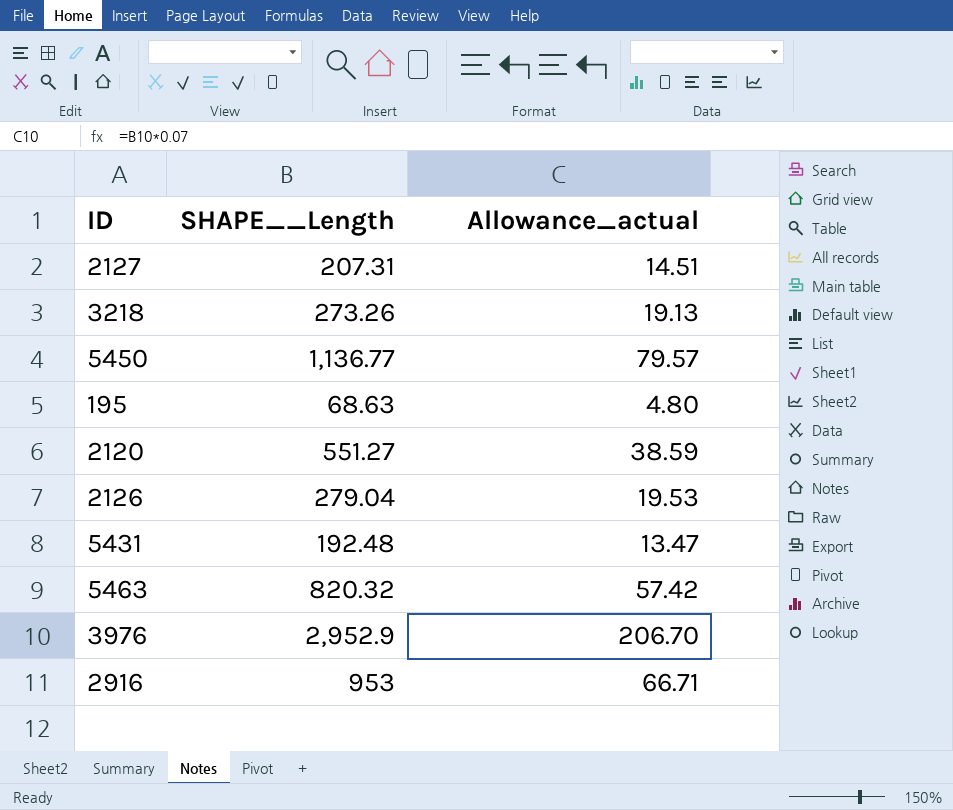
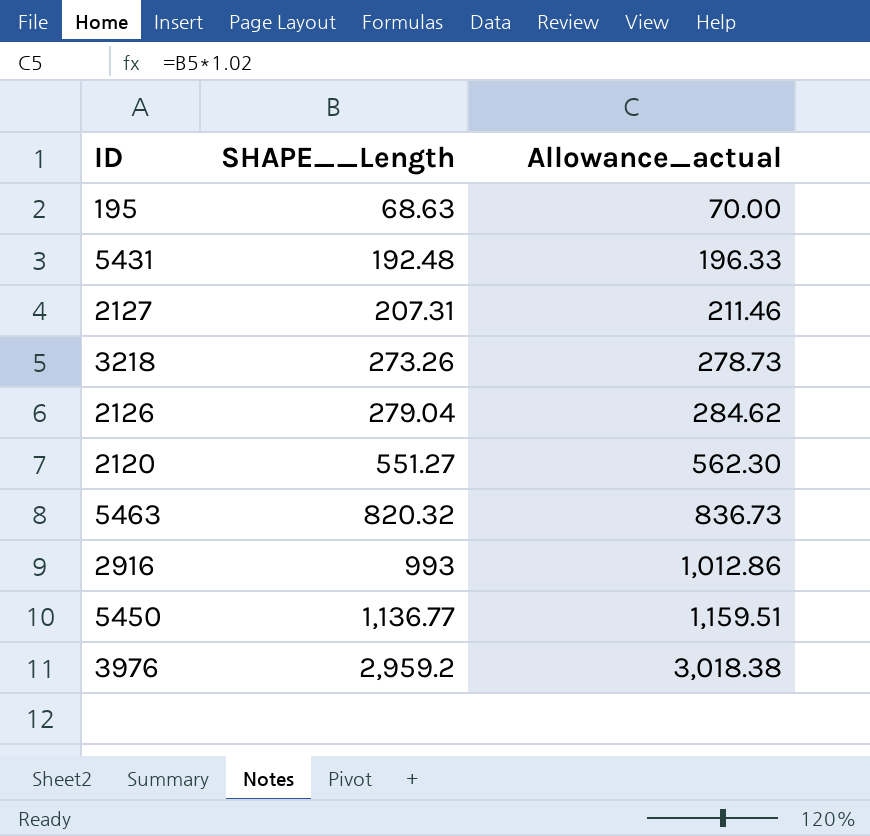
row order: none -> SHAPE__Length ascending
column Allowance_actual | formula: [SHAPE__Length] * 0.07 -> [SHAPE__Length] * 1.02
2916 | SHAPE__Length: 953 -> 993
3976 | SHAPE__Length: 2,952.9 -> 2,959.2

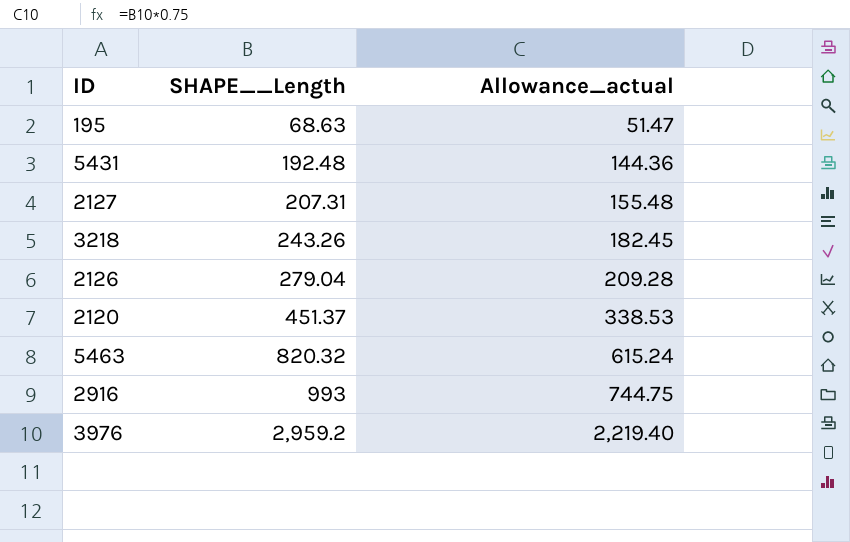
column Allowance_actual | formula: [SHAPE__Length] * 1.02 -> [SHAPE__Length] * 0.75
row 5450: 1,136.77 | 1,159.51 -> none
3218 | SHAPE__Length: 273.26 -> 243.26
2120 | SHAPE__Length: 551.27 -> 451.37

